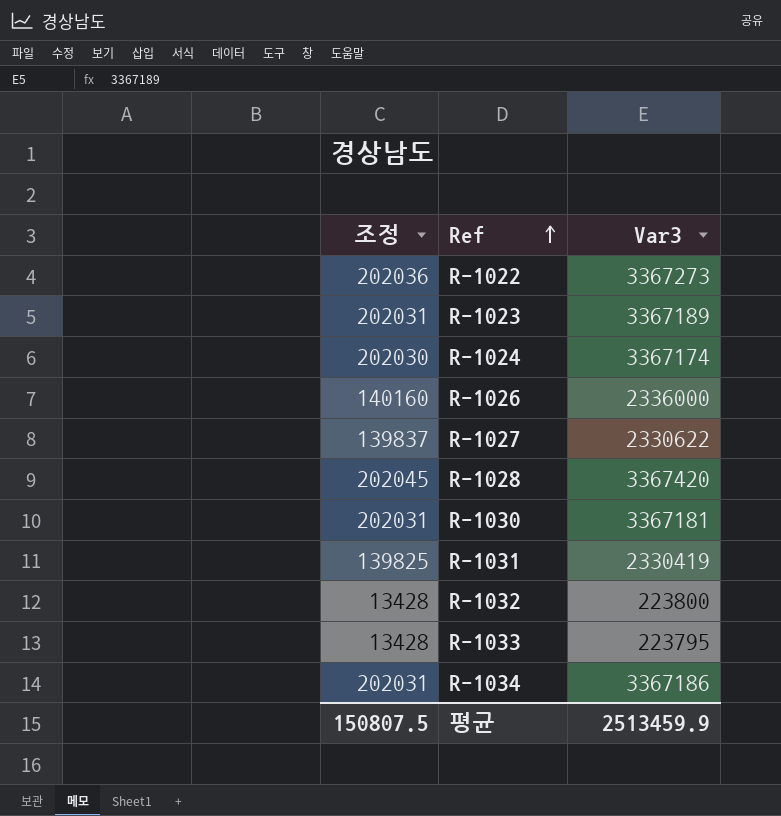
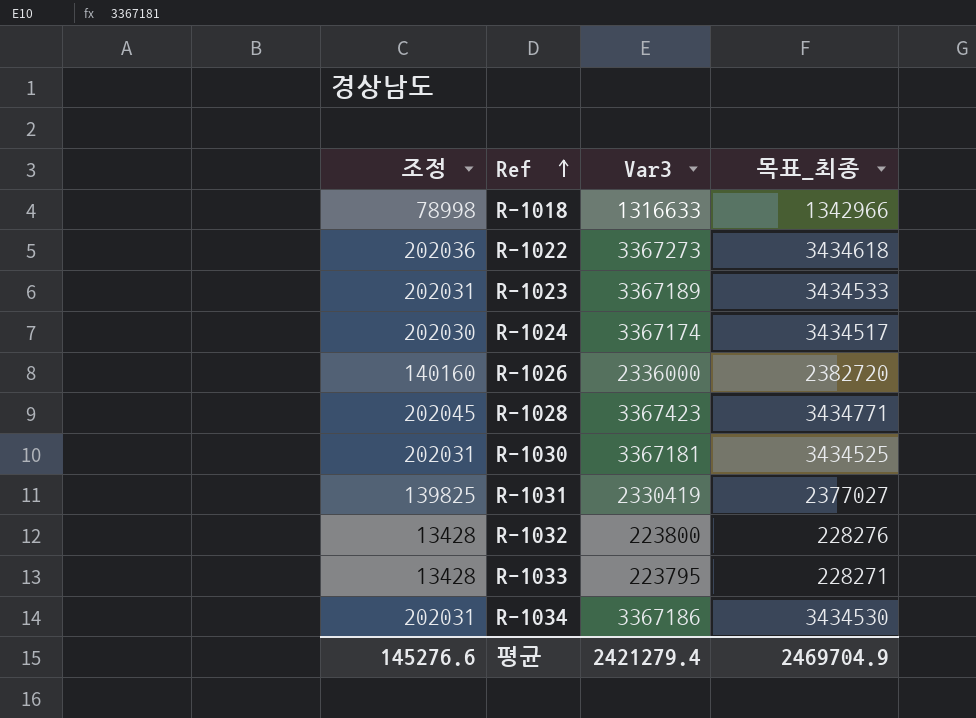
column 목표_최종 | formula: none -> [Var3] * 1.02
row R-1027: 139837 | 2330622 -> none
row R-1018: none -> 78998 | 1316633 | 1342966
R-1028 | Var3: 3367420 -> 3367423
평균 | 조정: 150807.5 -> 145276.6
평균 | Var3: 2513459.9 -> 2421279.4

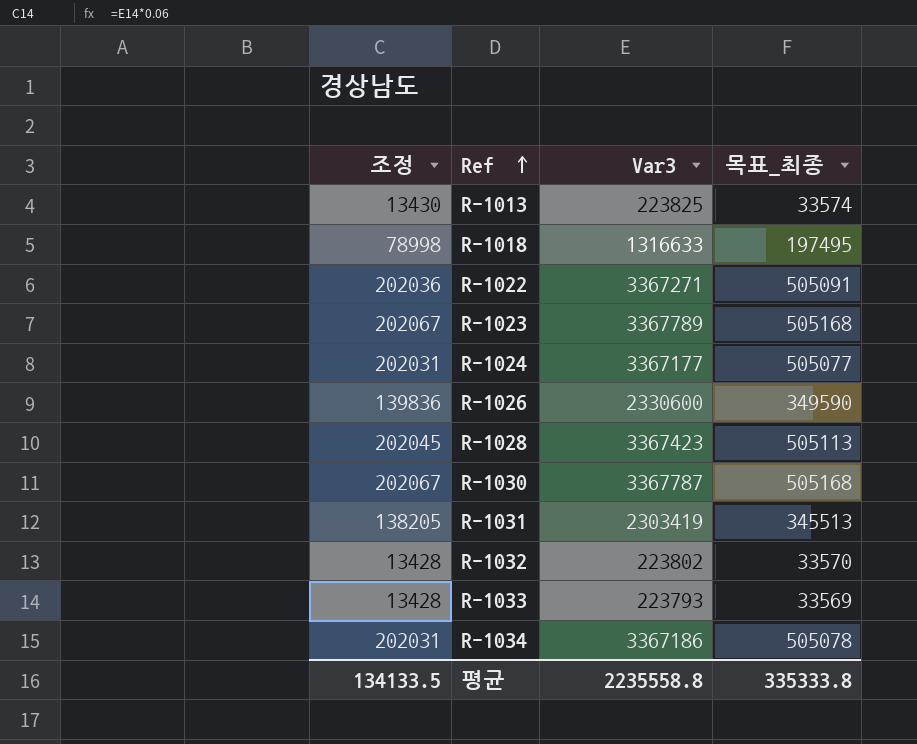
column 목표_최종 | formula: [Var3] * 1.02 -> [Var3] * 0.15
row R-1013: none -> 13430 | 223825 | 33574
R-1022 | Var3: 3367273 -> 3367271
R-1023 | 조정: 202031 -> 202067
R-1023 | Var3: 3367189 -> 3367789
R-1024 | 조정: 202030 -> 202031
R-1024 | Var3: 3367174 -> 3367177
R-1026 | 조정: 140160 -> 139836
R-1026 | Var3: 2336000 -> 2330600
R-1030 | 조정: 202031 -> 202067
R-1030 | Var3: 3367181 -> 3367787
R-1031 | 조정: 139825 -> 138205
R-1031 | Var3: 2330419 -> 2303419
R-1032 | Var3: 223800 -> 223802
R-1033 | Var3: 223795 -> 223793
평균 | 조정: 145276.6 -> 134133.5
평균 | Var3: 2421279.4 -> 2235558.8
평균 | 목표_최종: 2469704.9 -> 335333.8

